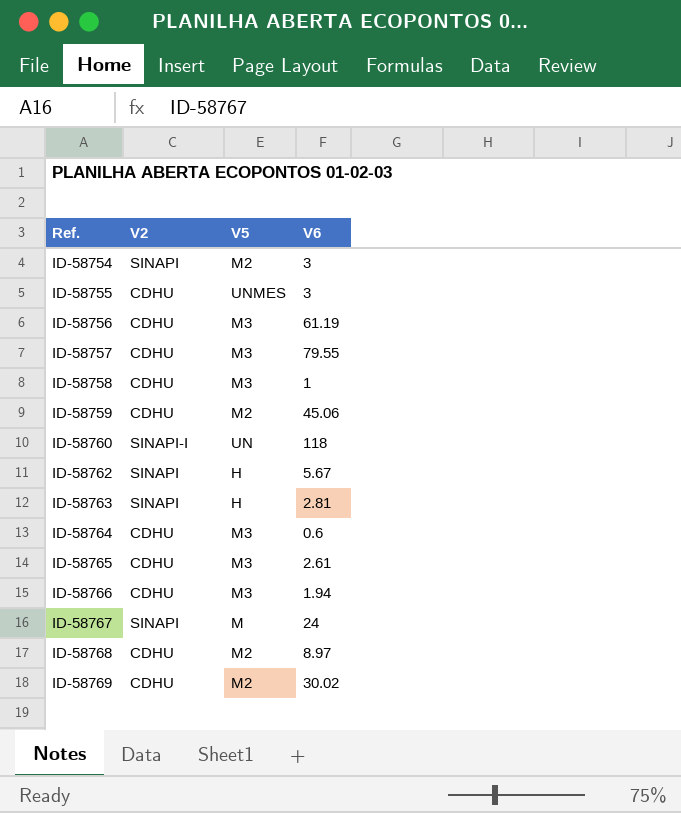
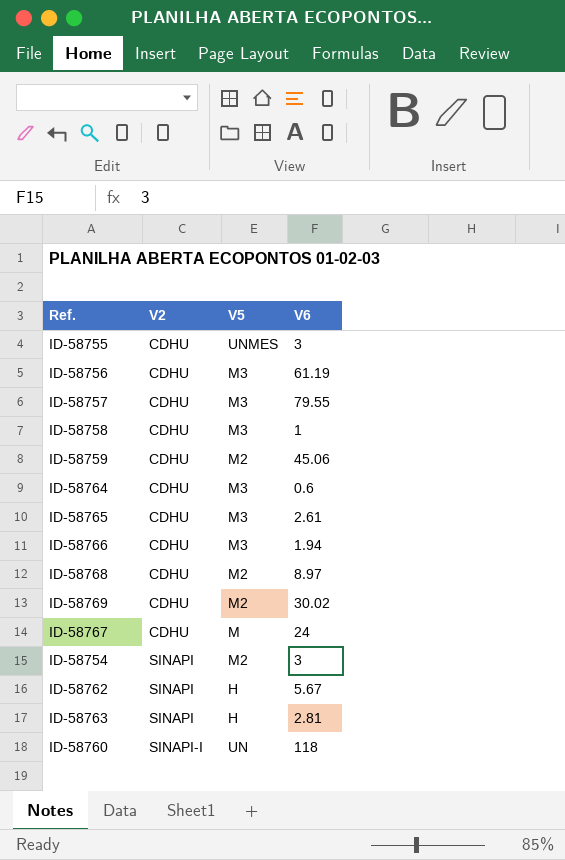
row order: Ref. ascending -> V2 ascending
ID-58767 | V2: SINAPI -> CDHU

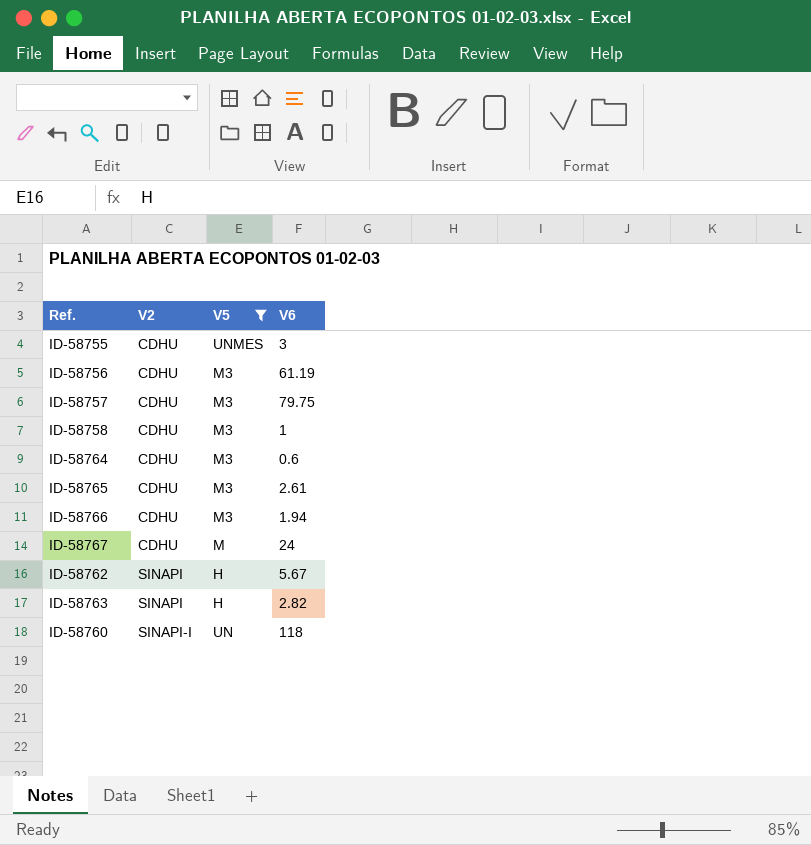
filter: none -> V5 != M2
ID-58757 | V6: 79.55 -> 79.75
ID-58763 | V6: 2.81 -> 2.82

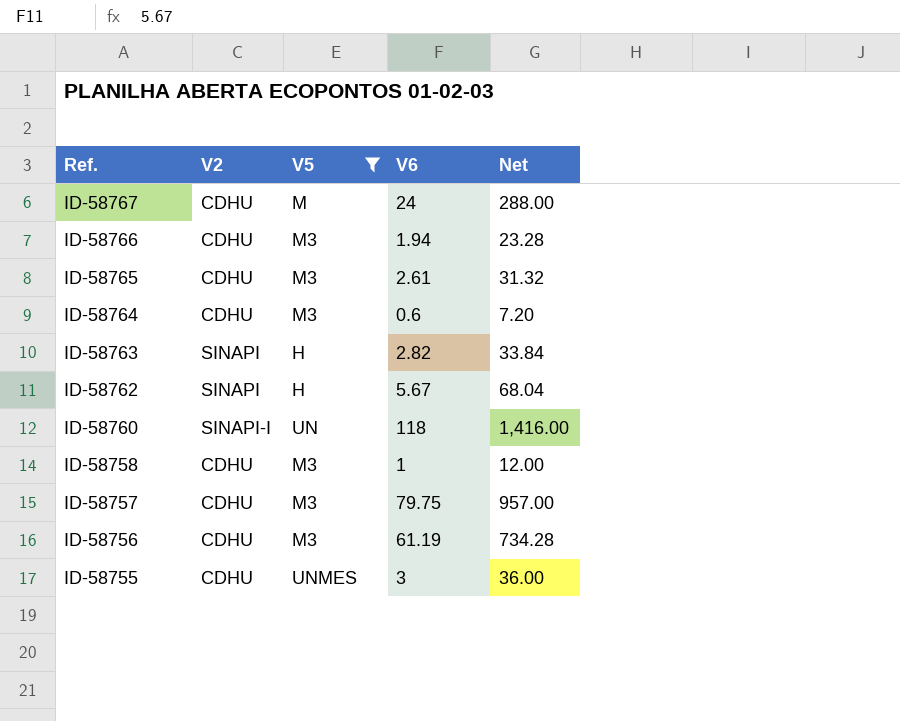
row order: V2 ascending -> Ref. descending
column Net | formula: none -> [V6] * 12

